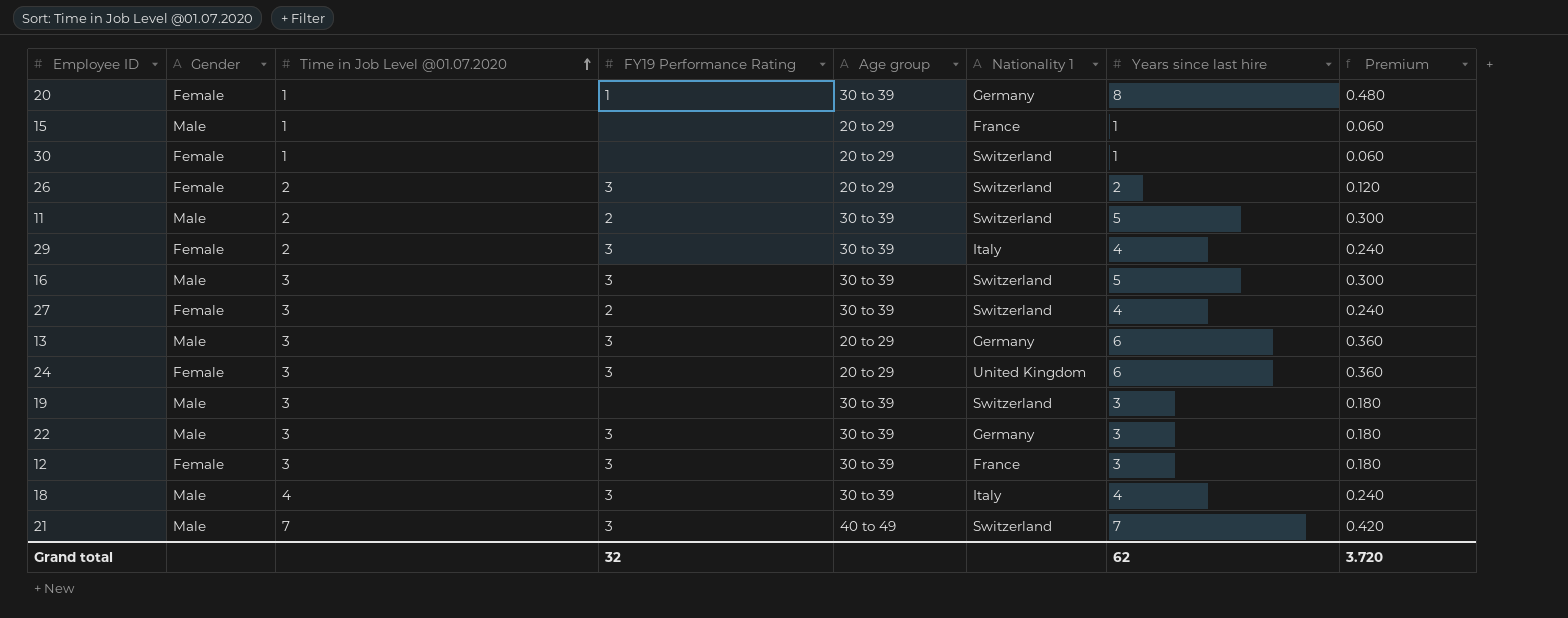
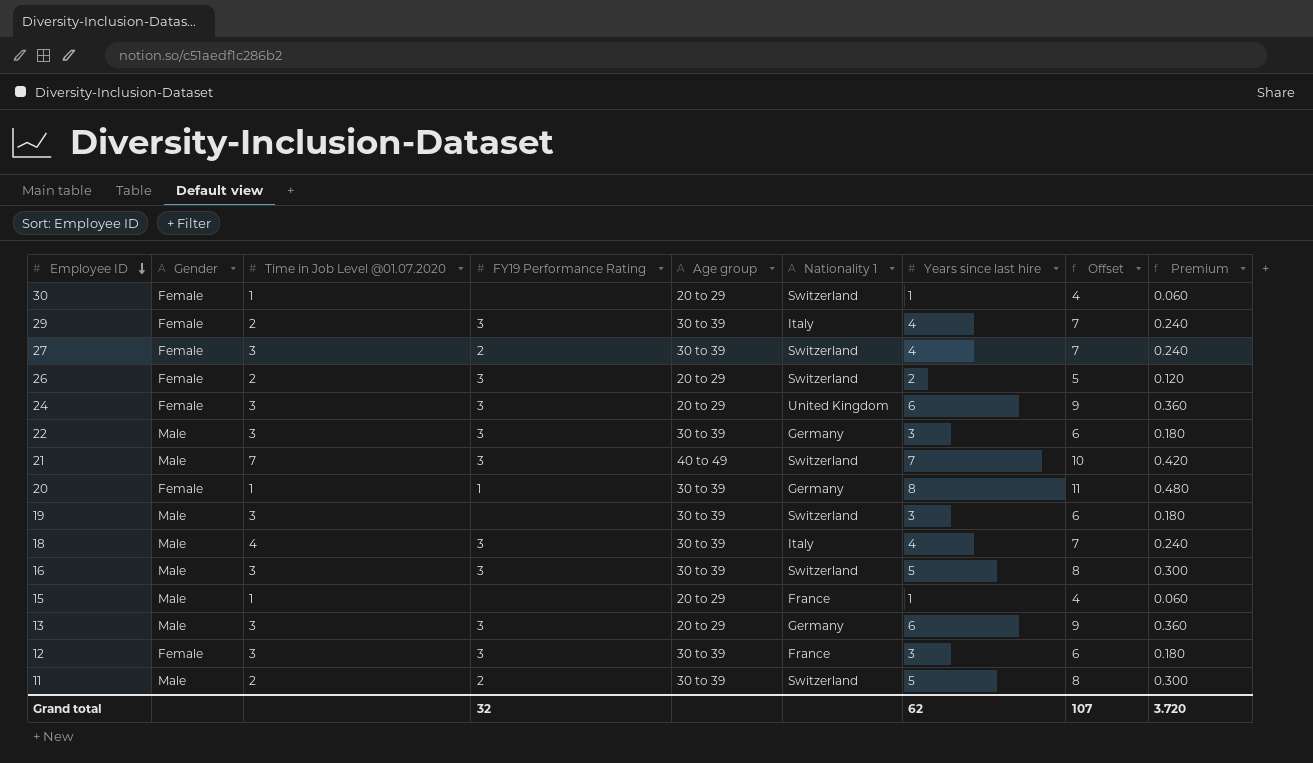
row order: Time in Job Level @01.07.2020 ascending -> Employee ID descending
column Offset | formula: none -> [Years since last hire] + 3

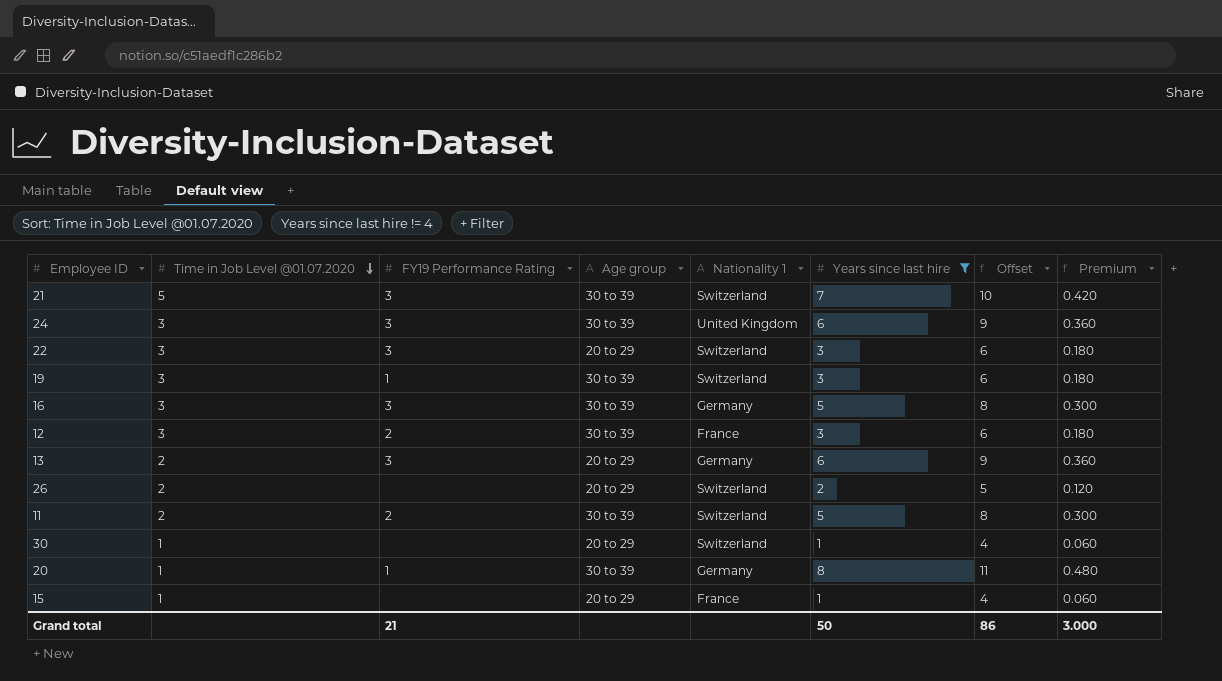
filter: none -> Years since last hire != 4
row order: Employee ID descending -> Time in Job Level @01.07.2020 descending
column Gender | position: 2 -> none
21 | Time in Job Level @01.07.2020: 7 -> 5
21 | Age group: 40 to 49 -> 30 to 39
24 | Age group: 20 to 29 -> 30 to 39
22 | Age group: 30 to 39 -> 20 to 29
22 | Nationality 1: Germany -> Switzerland
19 | FY19 Performance Rating: none -> 1
16 | Nationality 1: Switzerland -> Germany
12 | FY19 Performance Rating: 3 -> 2
13 | Time in Job Level @01.07.2020: 3 -> 2
26 | FY19 Performance Rating: 3 -> none
Grand total | FY19 Performance Rating: 32 -> 21
Grand total | Years since last hire: 62 -> 50
Grand total | Offset: 107 -> 86
Grand total | Premium: 3.720 -> 3.000

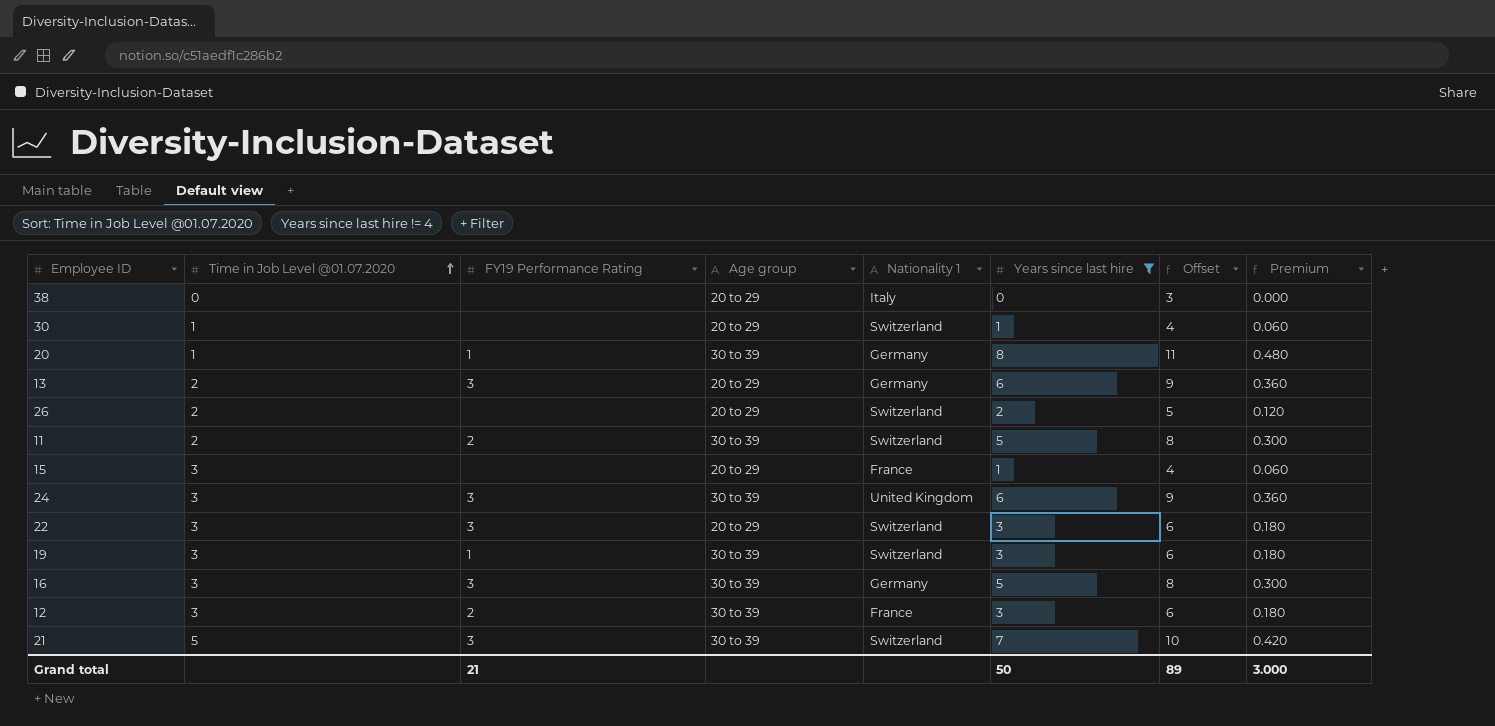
row order: Time in Job Level @01.07.2020 descending -> Time in Job Level @01.07.2020 ascending
row 38: none -> 0 | none | 20 to 29 | Italy | 0 | 3 | 0.000
15 | Time in Job Level @01.07.2020: 1 -> 3
Grand total | Offset: 86 -> 89

